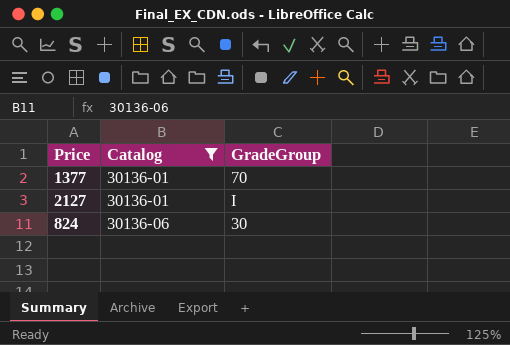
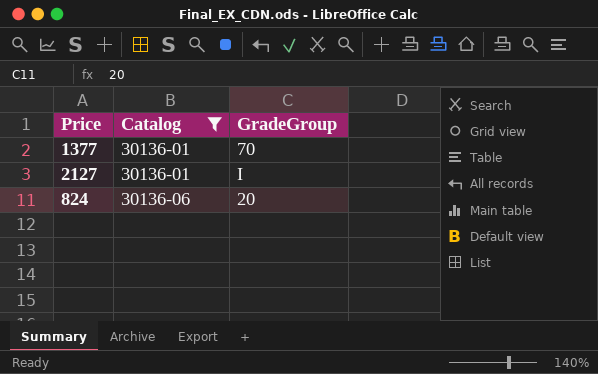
824 | GradeGroup: 30 -> 20

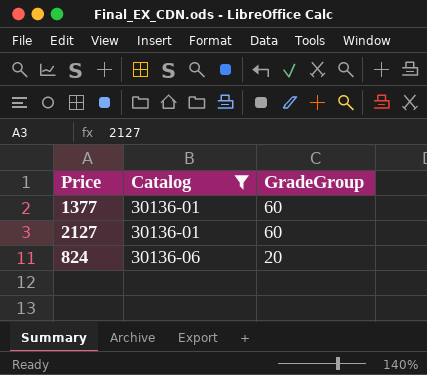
1377 | GradeGroup: 70 -> 60
2127 | GradeGroup: I -> 60

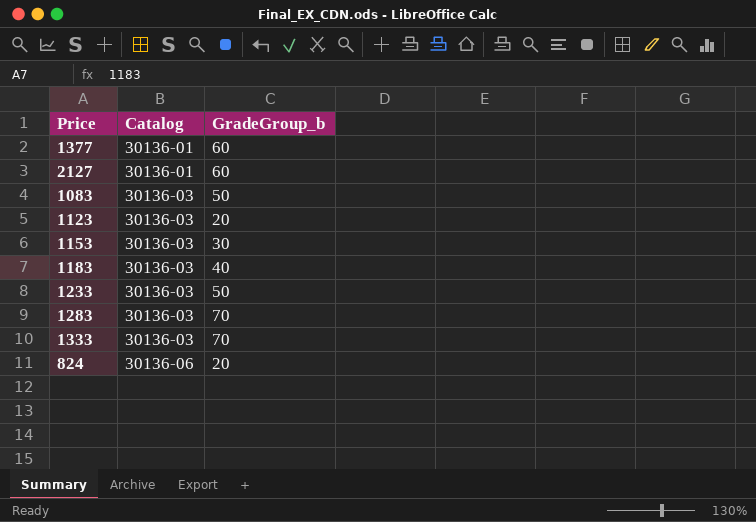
filter: Catalog != 30136-03 -> none
column name: GradeGroup -> GradeGroup_b

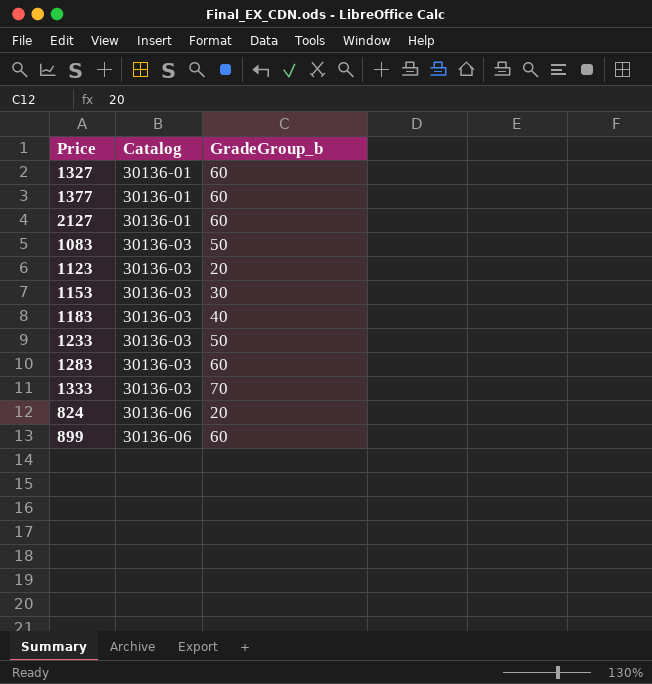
row 1327: none -> 30136-01 | 60
1283 | GradeGroup_b: 70 -> 60
row 899: none -> 30136-06 | 60

